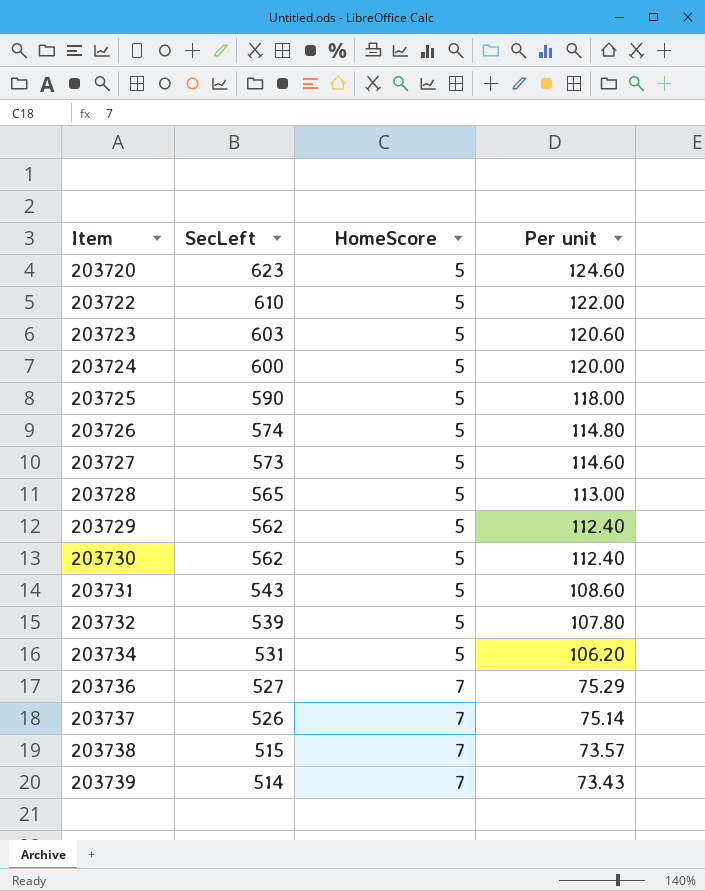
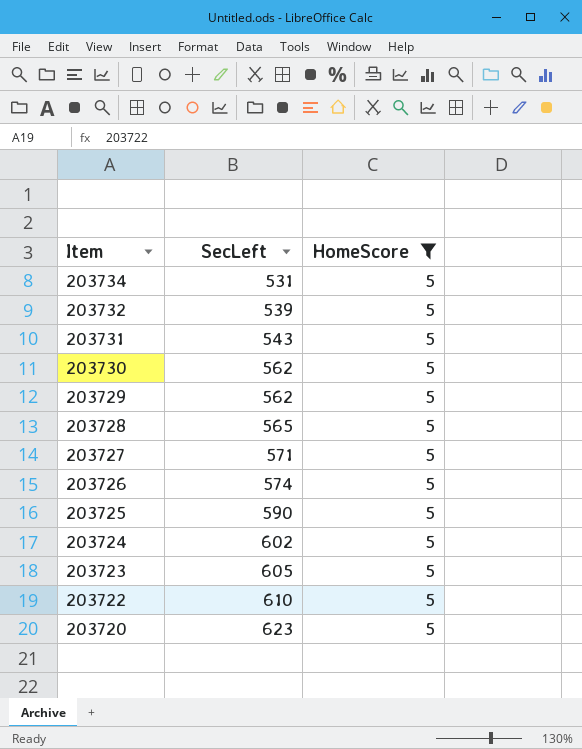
filter: none -> HomeScore = 5
row order: Item ascending -> Item descending
column Per unit | formula: [SecLeft] / [HomeScore] -> none
203727 | SecLeft: 573 -> 571
203724 | SecLeft: 600 -> 602
203723 | SecLeft: 603 -> 605

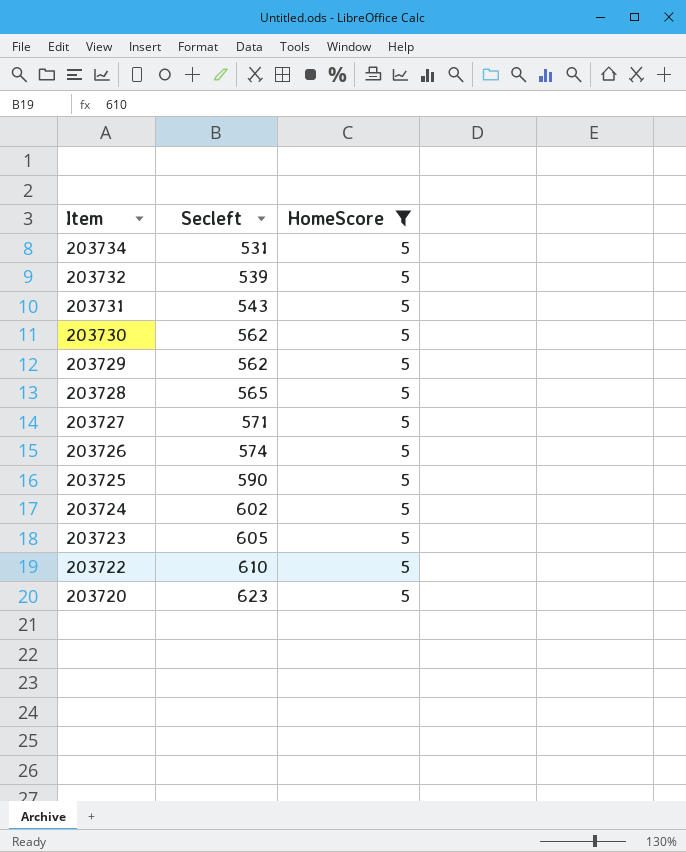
column name: SecLeft -> Secleft

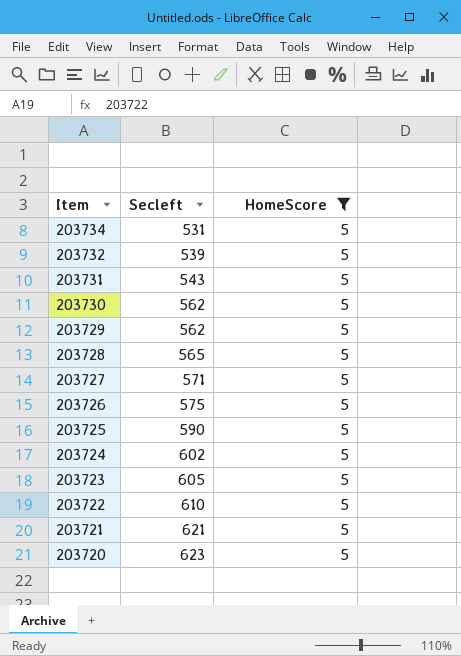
203726 | Secleft: 574 -> 575
row 203721: none -> 621 | 5

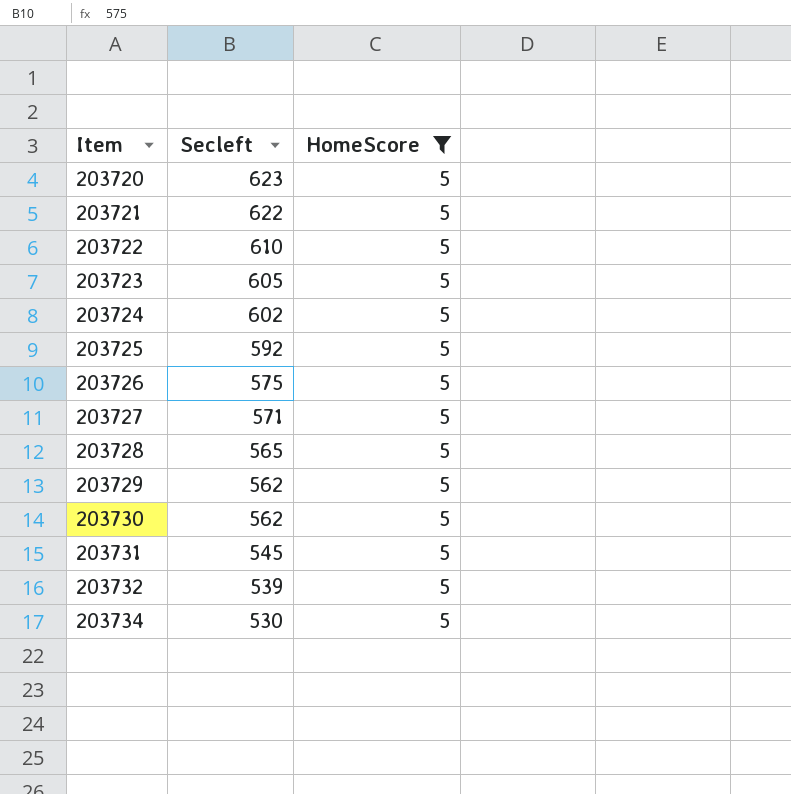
row order: Item descending -> Item ascending
203721 | Secleft: 621 -> 622
203725 | Secleft: 590 -> 592
203731 | Secleft: 543 -> 545
203734 | Secleft: 531 -> 530

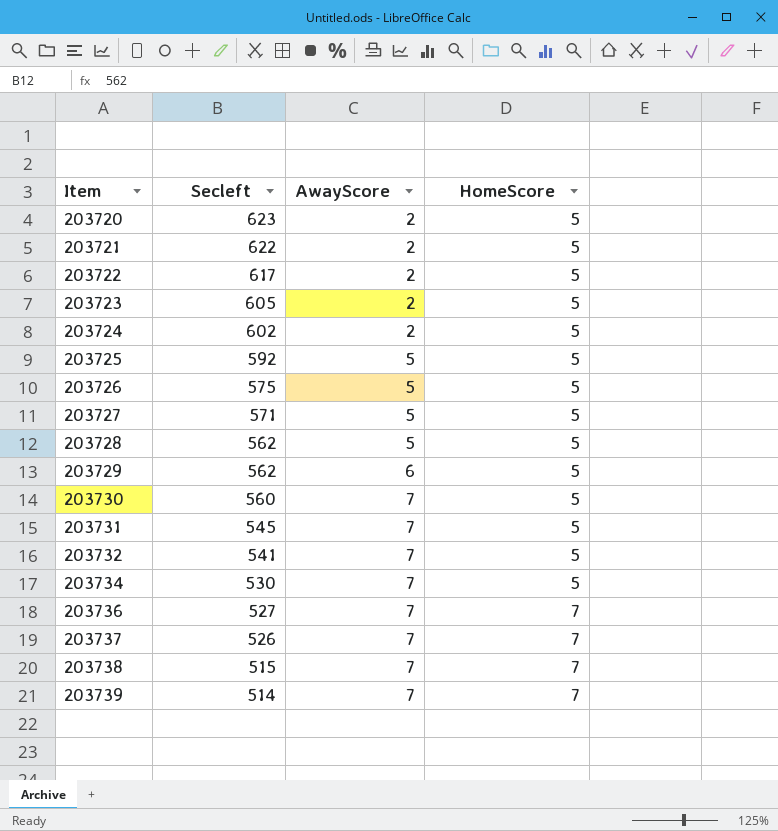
filter: HomeScore = 5 -> none
column AwayScore | position: none -> 3
203722 | Secleft: 610 -> 617
203728 | Secleft: 565 -> 562
203730 | Secleft: 562 -> 560
203732 | Secleft: 539 -> 541

